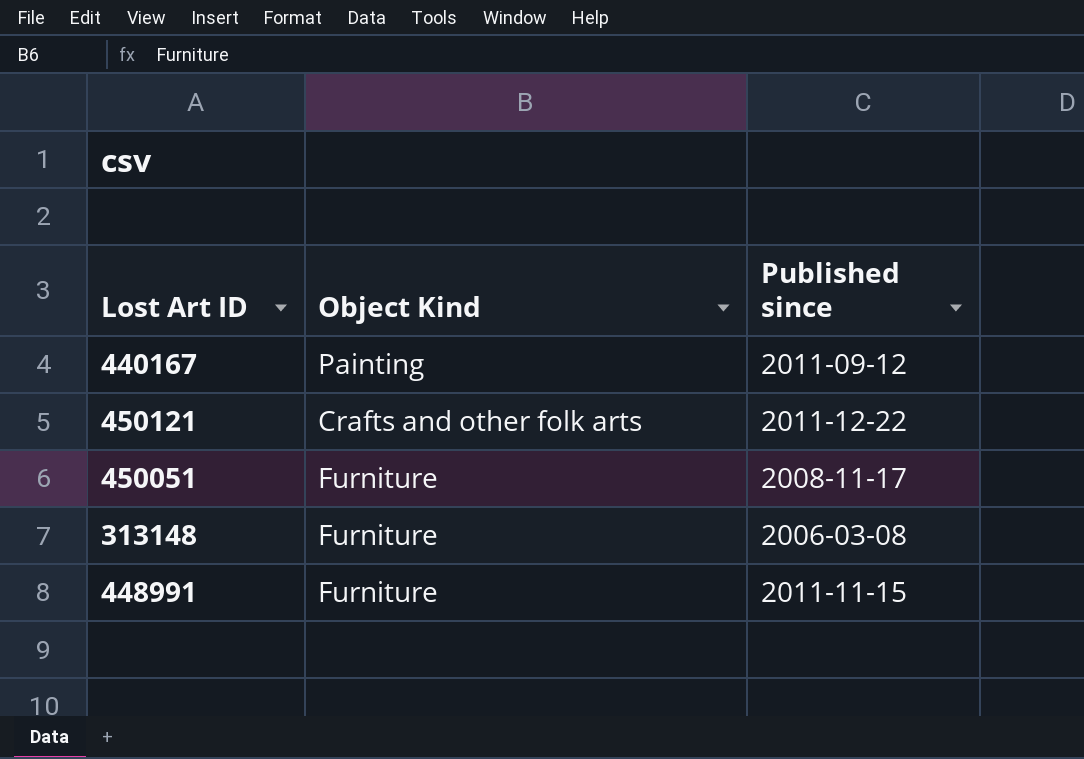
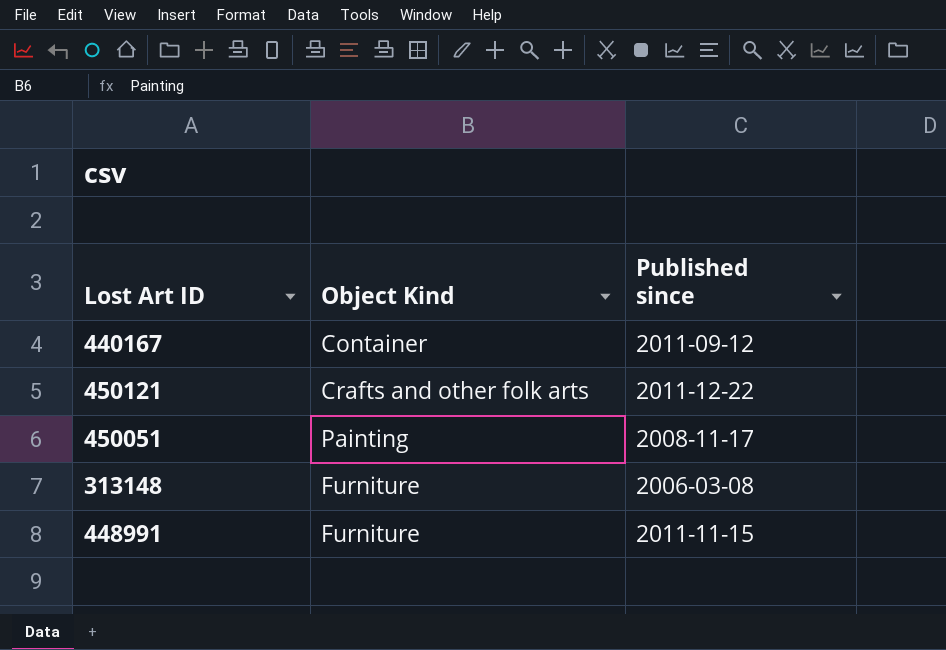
440167 | Object Kind: Painting -> Container
450051 | Object Kind: Furniture -> Painting

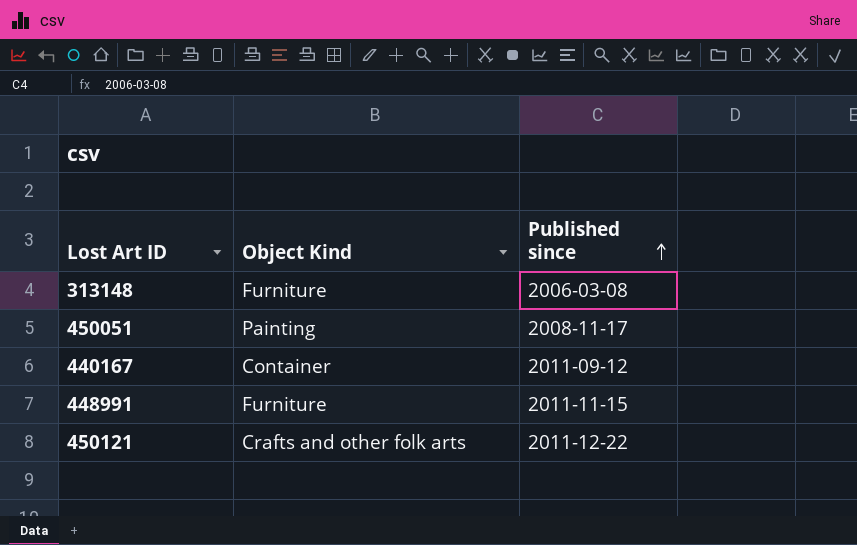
row order: none -> Published since ascending

